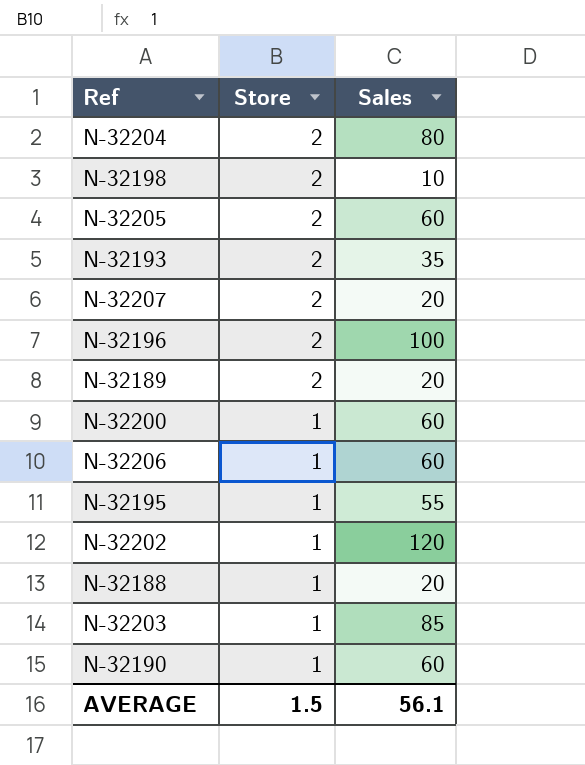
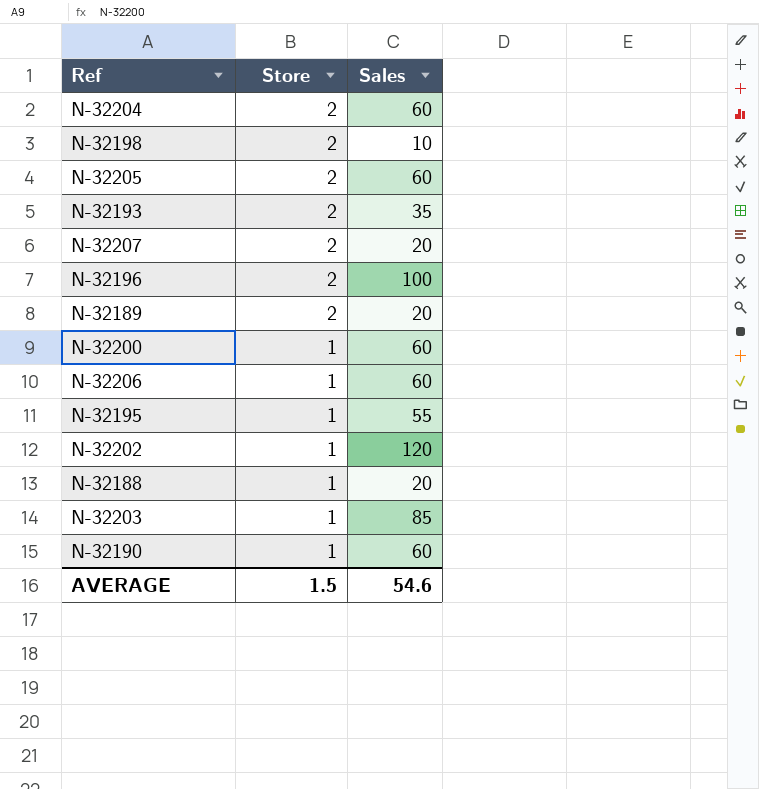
N-32204 | Sales: 80 -> 60
AVERAGE | Sales: 56.1 -> 54.6

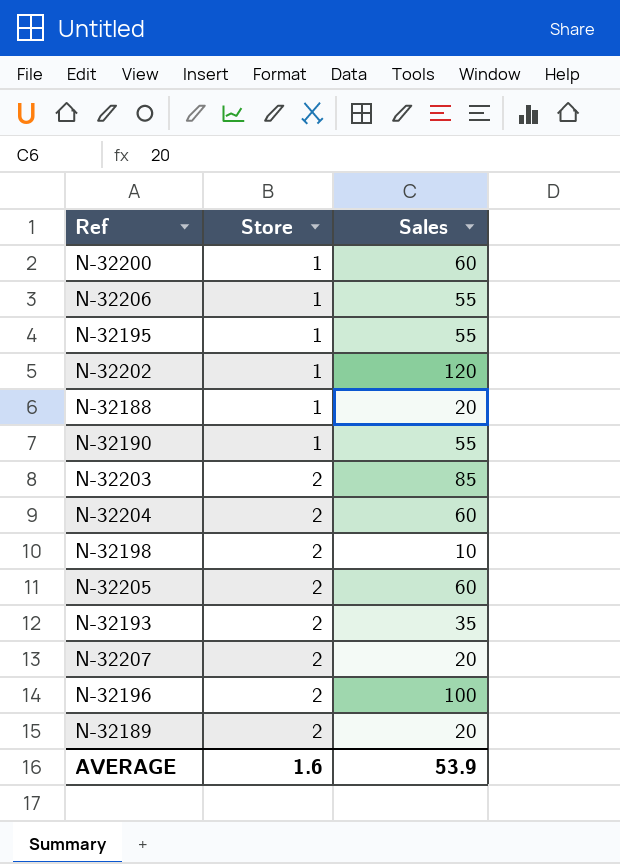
row order: Store descending -> Store ascending
N-32206 | Sales: 60 -> 55
N-32190 | Sales: 60 -> 55
N-32203 | Store: 1 -> 2
AVERAGE | Store: 1.5 -> 1.6
AVERAGE | Sales: 54.6 -> 53.9

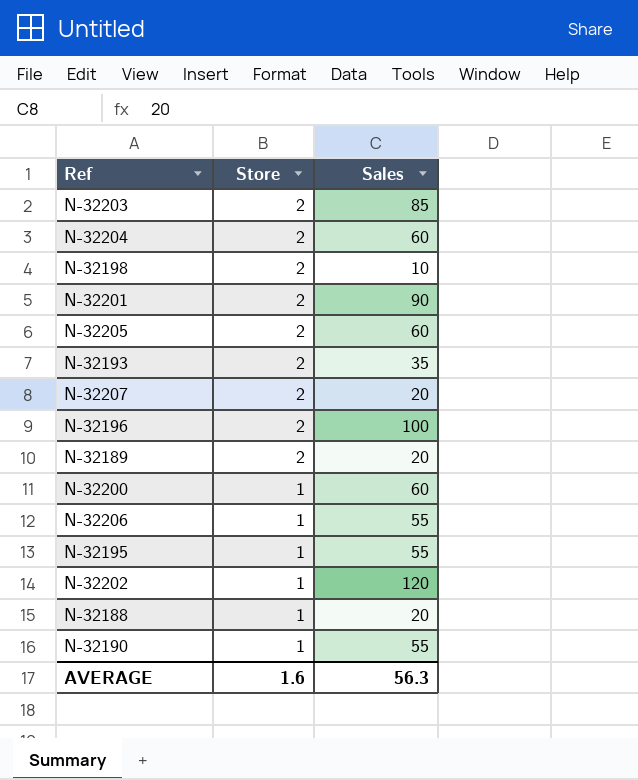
row order: Store ascending -> Store descending
row N-32201: none -> 2 | 90
AVERAGE | Sales: 53.9 -> 56.3

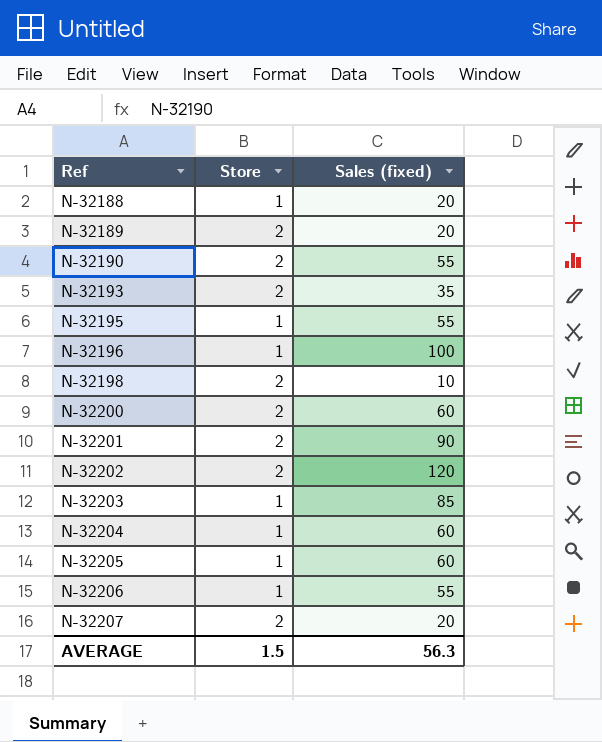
row order: Store descending -> Ref ascending
column name: Sales -> Sales (fixed)
N-32190 | Store: 1 -> 2
N-32196 | Store: 2 -> 1
N-32200 | Store: 1 -> 2
N-32202 | Store: 1 -> 2
N-32203 | Store: 2 -> 1
N-32204 | Store: 2 -> 1
N-32205 | Store: 2 -> 1
AVERAGE | Store: 1.6 -> 1.5

